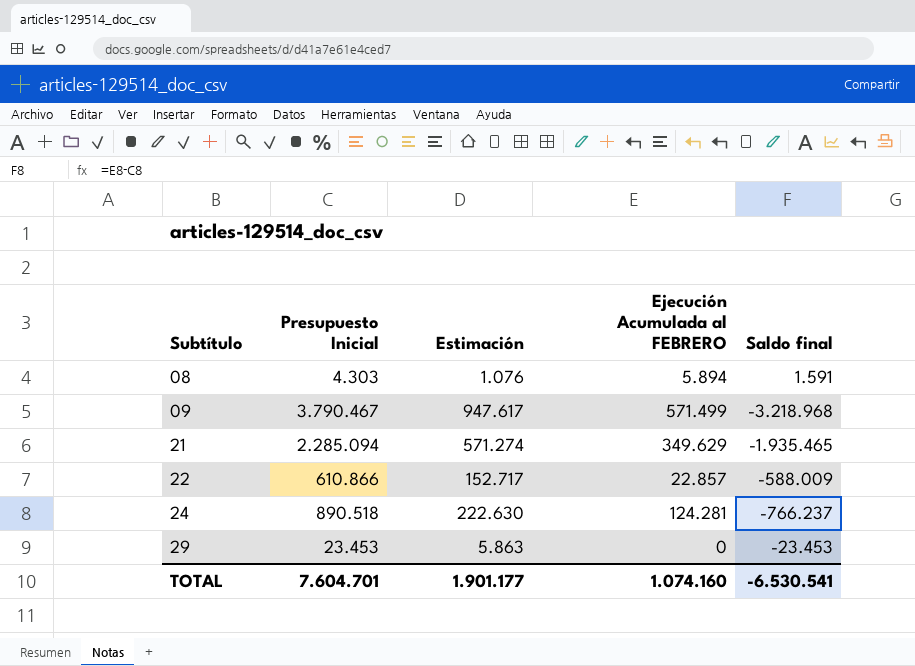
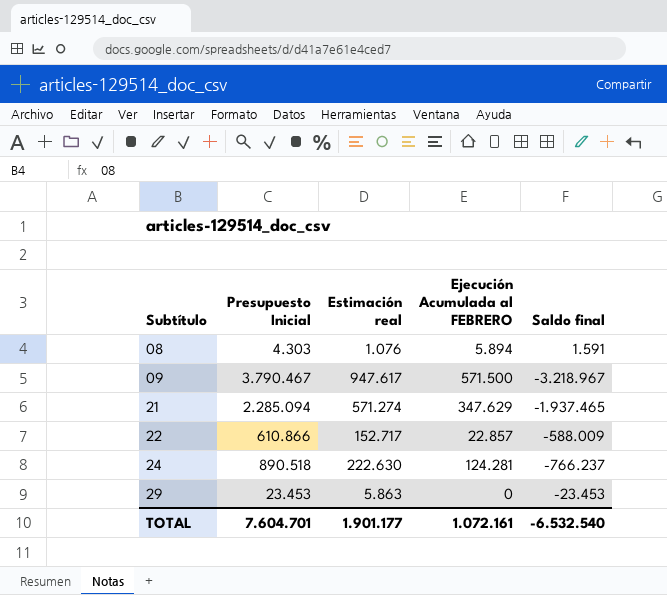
column name: Estimación -> Estimación real
09 | Ejecución Acumulada al FEBRERO: 571.499 -> 571.500
09 | Saldo final: -3.218.968 -> -3.218.967
21 | Ejecución Acumulada al FEBRERO: 349.629 -> 347.629
21 | Saldo final: -1.935.465 -> -1.937.465
TOTAL | Ejecución Acumulada al FEBRERO: 1.074.160 -> 1.072.161
TOTAL | Saldo final: -6.530.541 -> -6.532.540

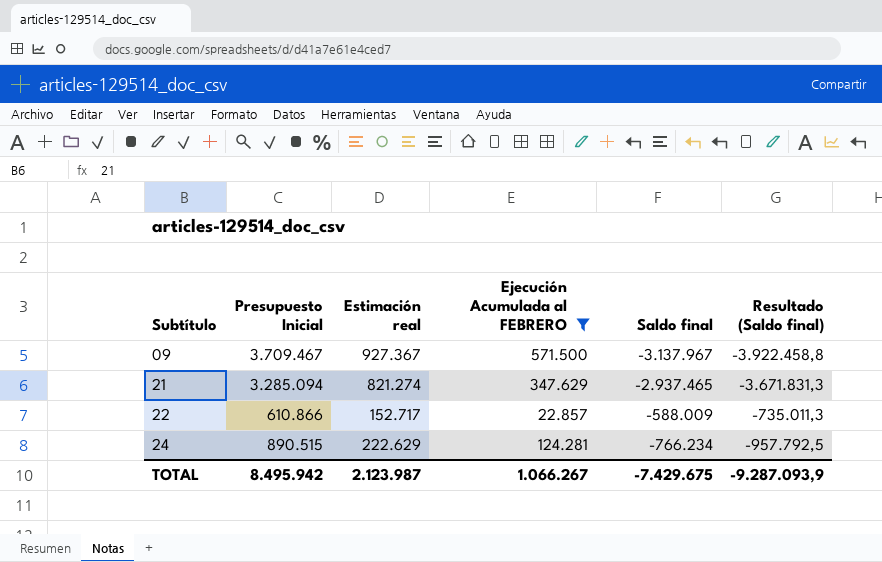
filter: none -> Ejecución Acumulada al FEBRERO >= 22.857
column Resultado (Saldo final) | formula: none -> [Saldo final] * 1,25
09 | Presupuesto Inicial: 3.790.467 -> 3.709.467
09 | Estimación real: 947.617 -> 927.367
09 | Saldo final: -3.218.967 -> -3.137.967
21 | Presupuesto Inicial: 2.285.094 -> 3.285.094
21 | Estimación real: 571.274 -> 821.274
21 | Saldo final: -1.937.465 -> -2.937.465
24 | Presupuesto Inicial: 890.518 -> 890.515
24 | Estimación real: 222.630 -> 222.629
24 | Saldo final: -766.237 -> -766.234
TOTAL | Presupuesto Inicial: 7.604.701 -> 8.495.942
TOTAL | Estimación real: 1.901.177 -> 2.123.987
TOTAL | Ejecución Acumulada al FEBRERO: 1.072.161 -> 1.066.267
TOTAL | Saldo final: -6.532.540 -> -7.429.675

